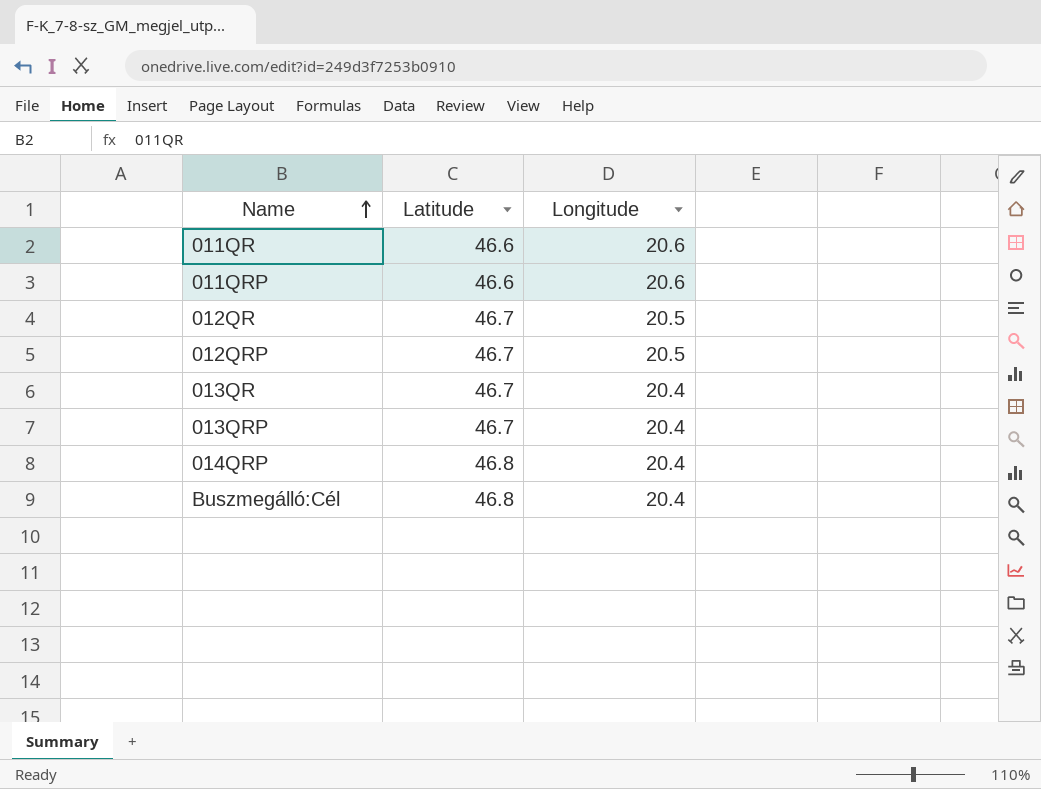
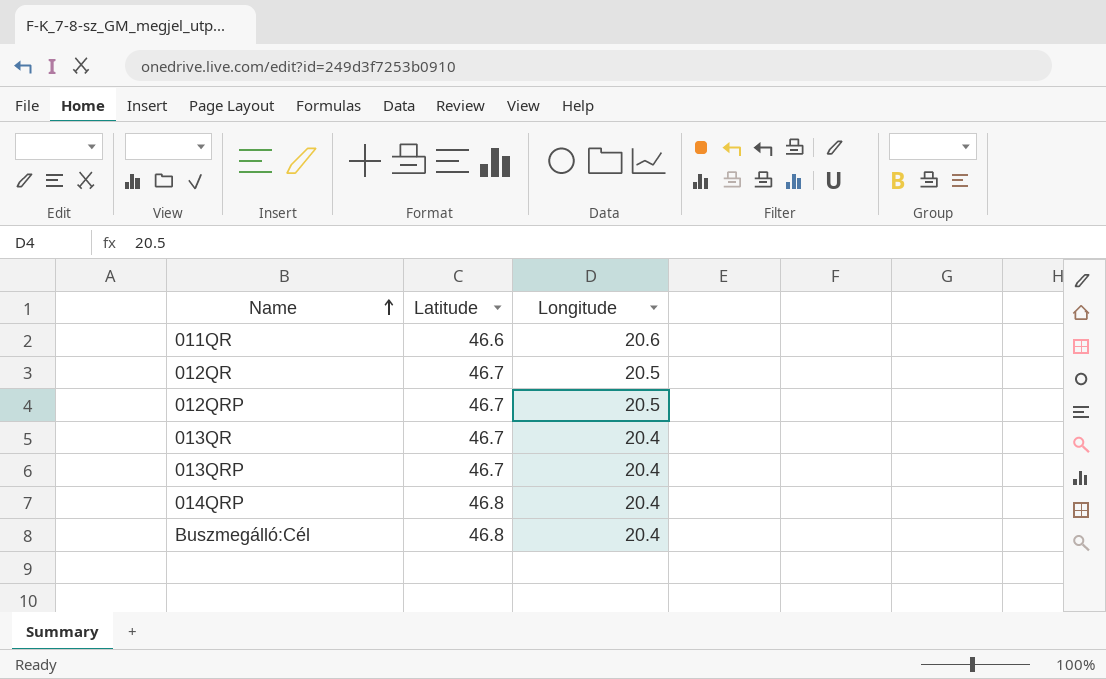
row 011QRP: 46.6 | 20.6 -> none

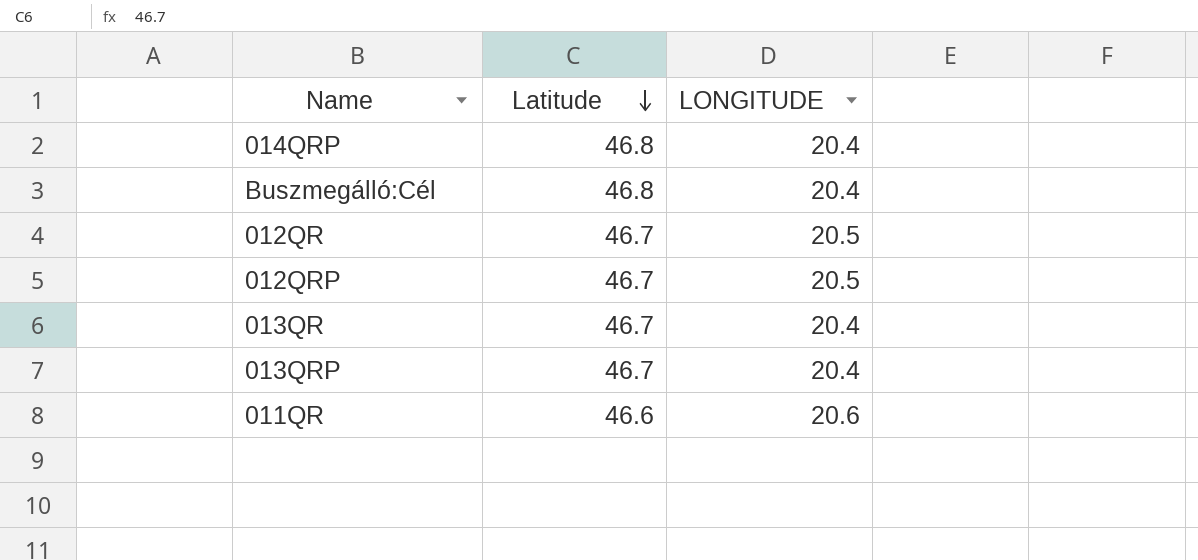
row order: Name ascending -> Latitude descending
column name: Longitude -> LONGITUDE

